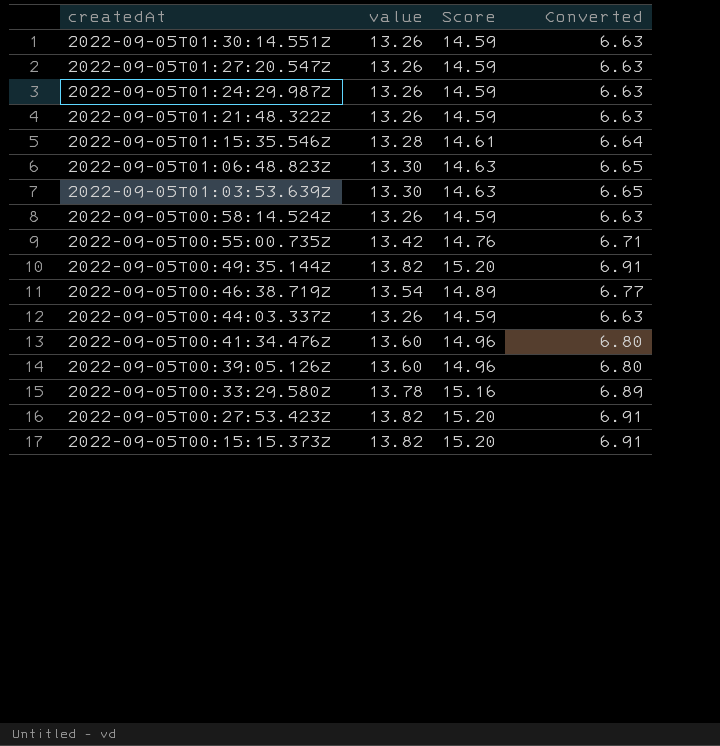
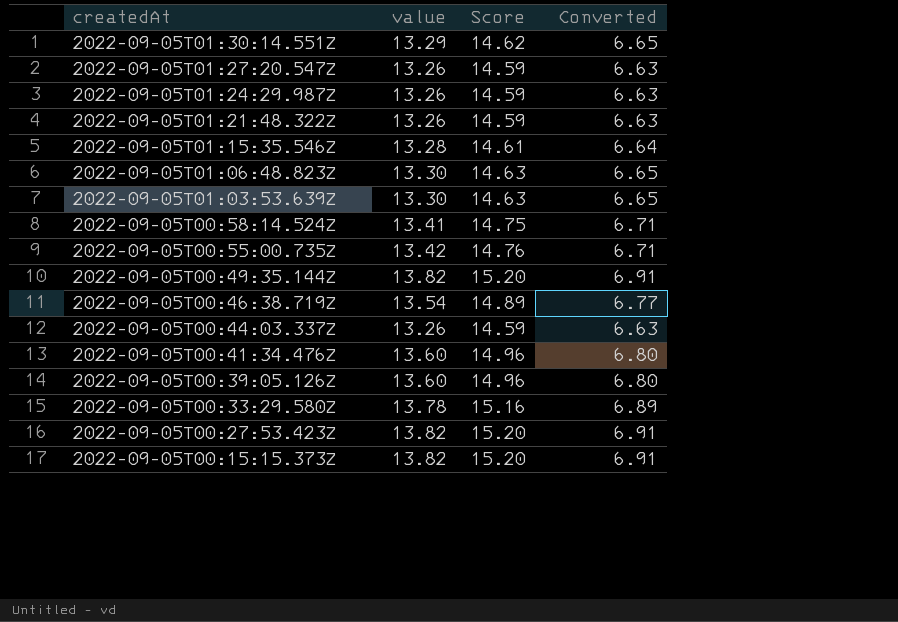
2022-09-05T01:30:14.551Z | value: 13.26 -> 13.29
2022-09-05T01:30:14.551Z | Score: 14.59 -> 14.62
2022-09-05T01:30:14.551Z | Converted: 6.63 -> 6.65
2022-09-05T00:58:14.524Z | value: 13.26 -> 13.41
2022-09-05T00:58:14.524Z | Score: 14.59 -> 14.75
2022-09-05T00:58:14.524Z | Converted: 6.63 -> 6.71

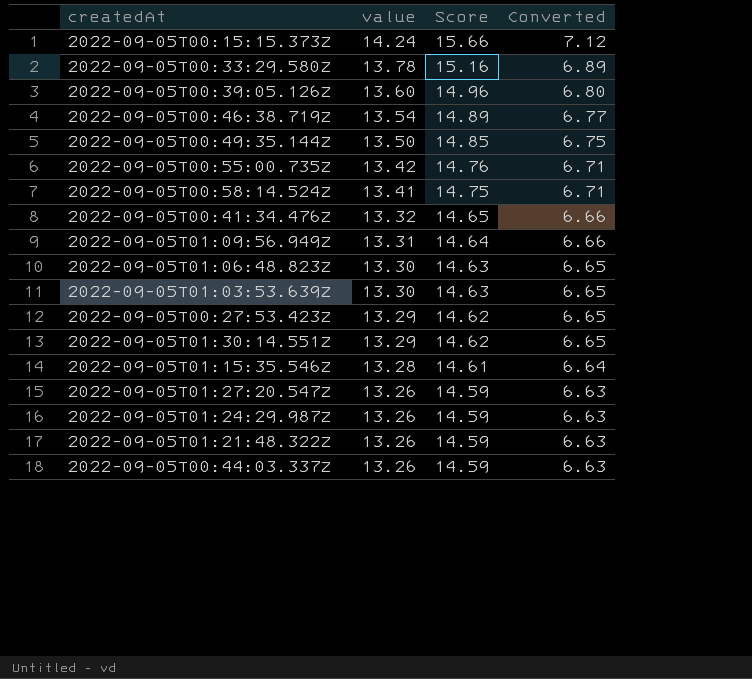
row order: createdAt descending -> value descending
2022-09-05T00:15:15.373Z | value: 13.82 -> 14.24
2022-09-05T00:15:15.373Z | Score: 15.20 -> 15.66
2022-09-05T00:15:15.373Z | Converted: 6.91 -> 7.12
2022-09-05T00:49:35.144Z | value: 13.82 -> 13.50
2022-09-05T00:49:35.144Z | Score: 15.20 -> 14.85
2022-09-05T00:49:35.144Z | Converted: 6.91 -> 6.75
2022-09-05T00:41:34.476Z | value: 13.60 -> 13.32
2022-09-05T00:41:34.476Z | Score: 14.96 -> 14.65
2022-09-05T00:41:34.476Z | Converted: 6.80 -> 6.66
row 2022-09-05T01:09:56.949Z: none -> 13.31 | 14.64 | 6.66
2022-09-05T00:27:53.423Z | value: 13.82 -> 13.29
2022-09-05T00:27:53.423Z | Score: 15.20 -> 14.62
2022-09-05T00:27:53.423Z | Converted: 6.91 -> 6.65

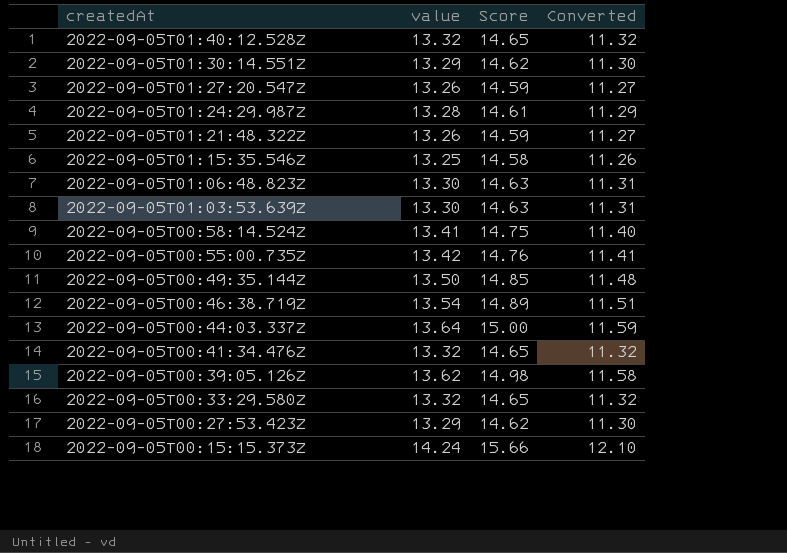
row order: value descending -> createdAt descending
column Converted | formula: [value] * 0.5 -> [value] * 0.85
row 2022-09-05T01:09:56.949Z: 13.31 | 14.64 | 6.66 -> none
row 2022-09-05T01:40:12.528Z: none -> 13.32 | 14.65 | 11.32
2022-09-05T01:24:29.987Z | value: 13.26 -> 13.28
2022-09-05T01:24:29.987Z | Score: 14.59 -> 14.61
2022-09-05T01:15:35.546Z | value: 13.28 -> 13.25
2022-09-05T01:15:35.546Z | Score: 14.61 -> 14.58
2022-09-05T00:44:03.337Z | value: 13.26 -> 13.64
2022-09-05T00:44:03.337Z | Score: 14.59 -> 15.00
2022-09-05T00:39:05.126Z | value: 13.60 -> 13.62
2022-09-05T00:39:05.126Z | Score: 14.96 -> 14.98
2022-09-05T00:33:29.580Z | value: 13.78 -> 13.32
2022-09-05T00:33:29.580Z | Score: 15.16 -> 14.65

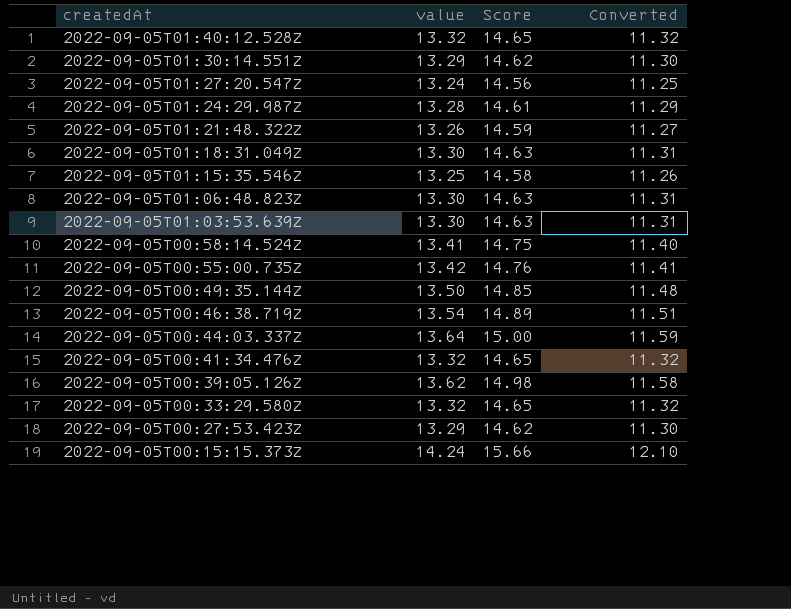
2022-09-05T01:27:20.547Z | value: 13.26 -> 13.24
2022-09-05T01:27:20.547Z | Score: 14.59 -> 14.56
2022-09-05T01:27:20.547Z | Converted: 11.27 -> 11.25
row 2022-09-05T01:18:31.049Z: none -> 13.30 | 14.63 | 11.31

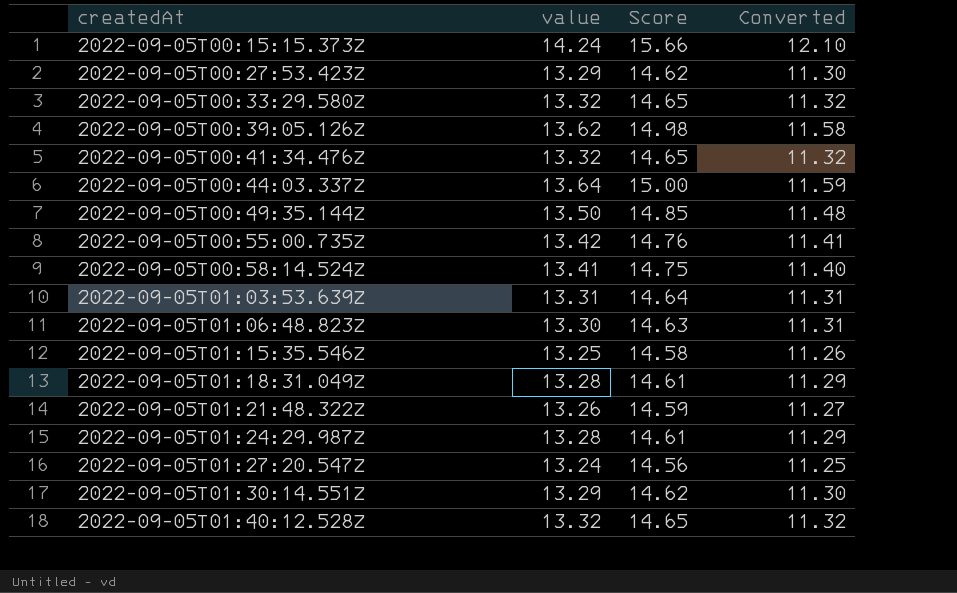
row order: createdAt descending -> createdAt ascending
row 2022-09-05T00:46:38.719Z: 13.54 | 14.89 | 11.51 -> none
2022-09-05T01:03:53.639Z | value: 13.30 -> 13.31
2022-09-05T01:03:53.639Z | Score: 14.63 -> 14.64
2022-09-05T01:18:31.049Z | value: 13.30 -> 13.28
2022-09-05T01:18:31.049Z | Score: 14.63 -> 14.61
2022-09-05T01:18:31.049Z | Converted: 11.31 -> 11.29

